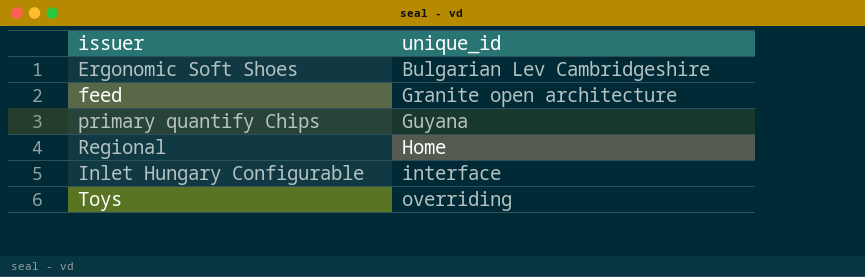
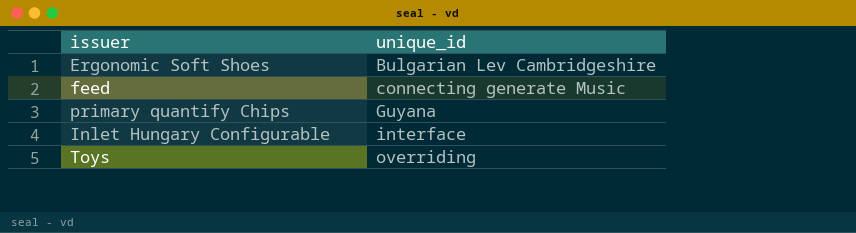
row Regional: Home -> none
feed | unique_id: Granite open architecture -> connecting generate Music

